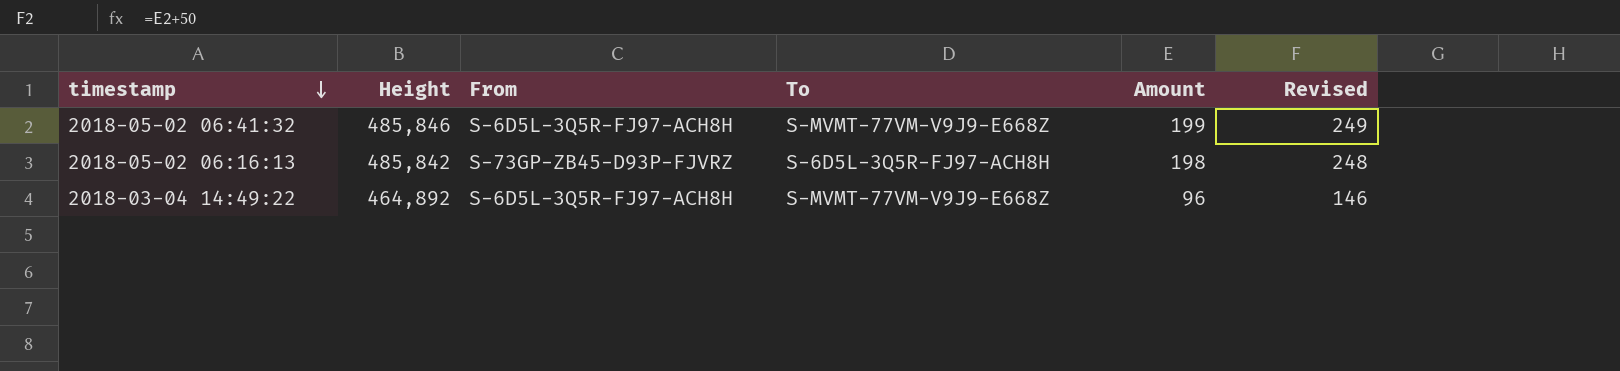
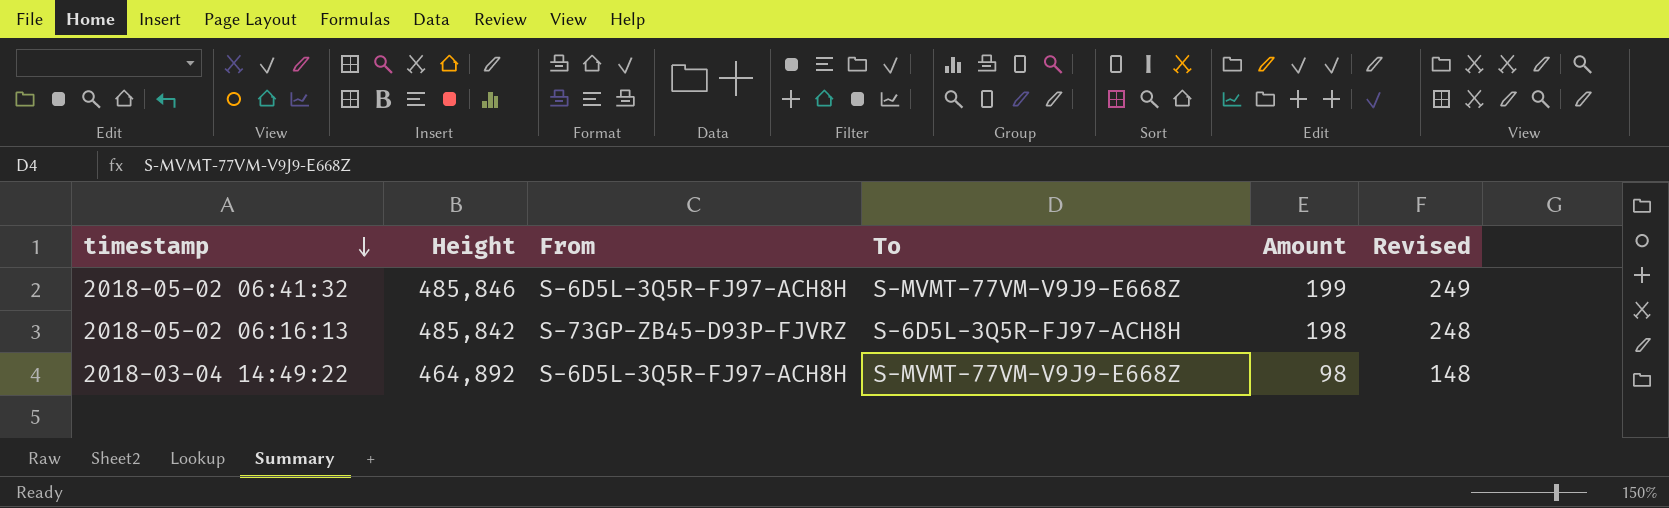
2018-03-04 14:49:22 | Amount: 96 -> 98
2018-03-04 14:49:22 | Revised: 146 -> 148

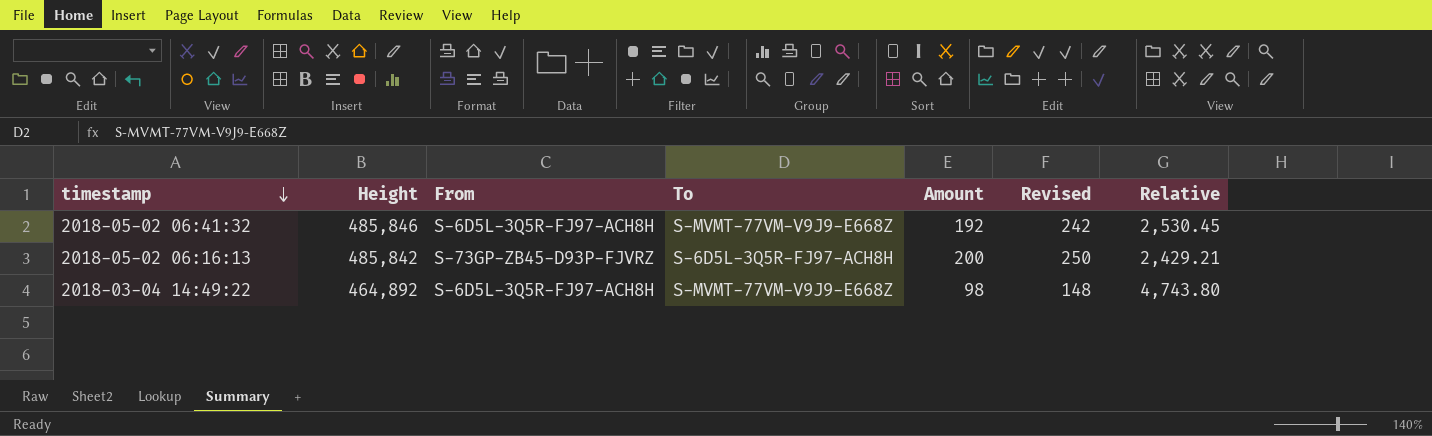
column Relative | formula: none -> [Height] / [Amount]
2018-05-02 06:41:32 | Amount: 199 -> 192
2018-05-02 06:41:32 | Revised: 249 -> 242
2018-05-02 06:16:13 | Amount: 198 -> 200
2018-05-02 06:16:13 | Revised: 248 -> 250

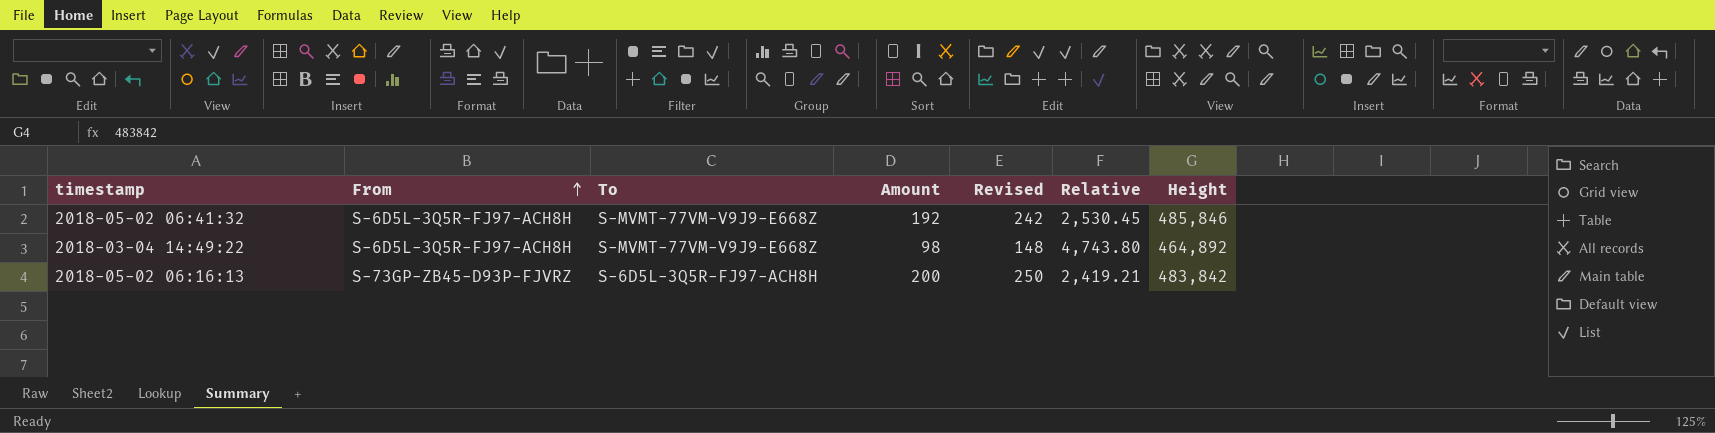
row order: timestamp descending -> From ascending
column Height | position: 2 -> 7
2018-05-02 06:16:13 | Relative: 2,429.21 -> 2,419.21
2018-05-02 06:16:13 | Height: 485,842 -> 483,842

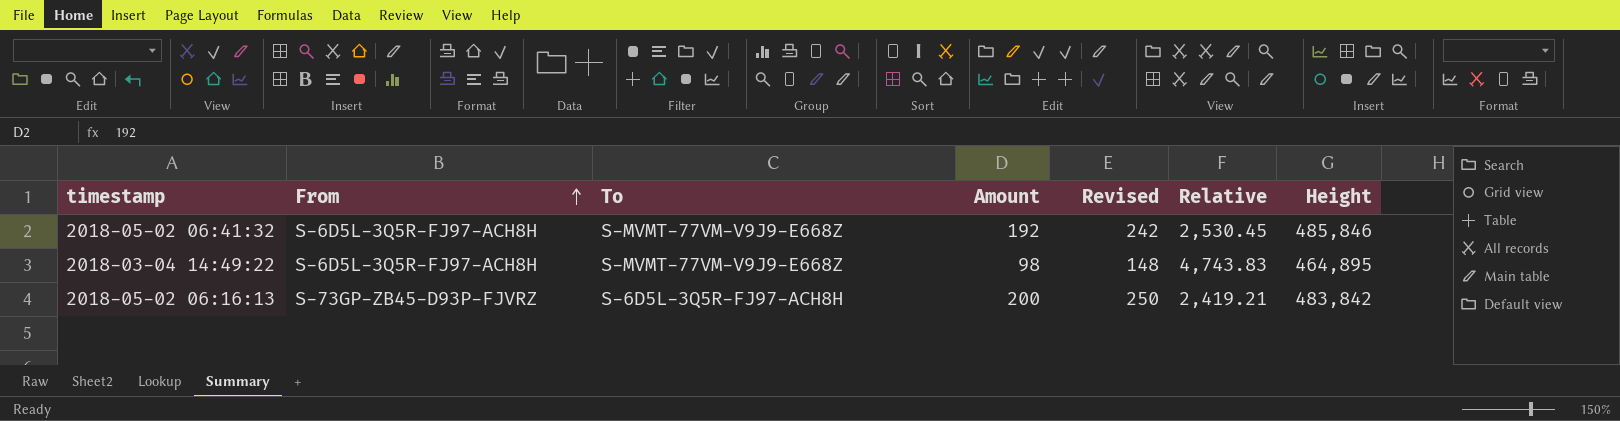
2018-03-04 14:49:22 | Relative: 4,743.80 -> 4,743.83
2018-03-04 14:49:22 | Height: 464,892 -> 464,895

